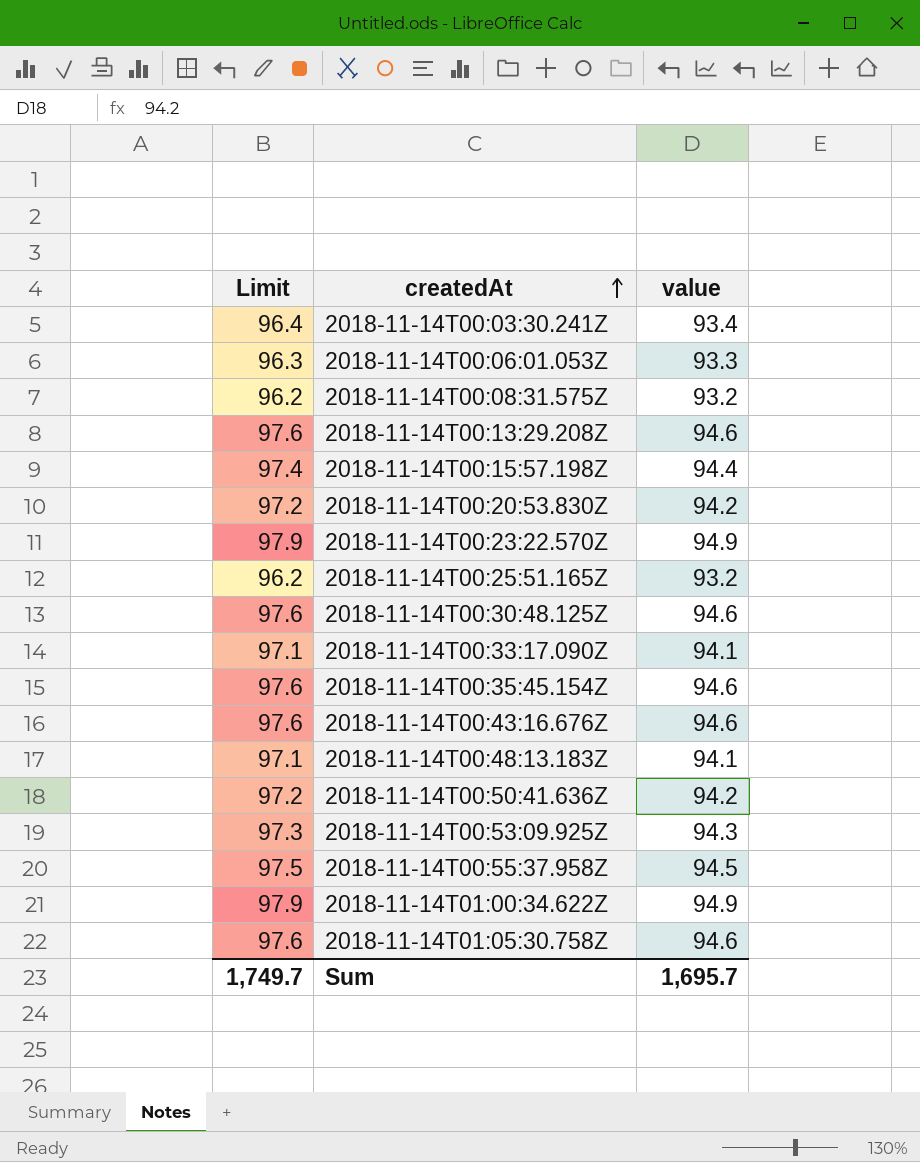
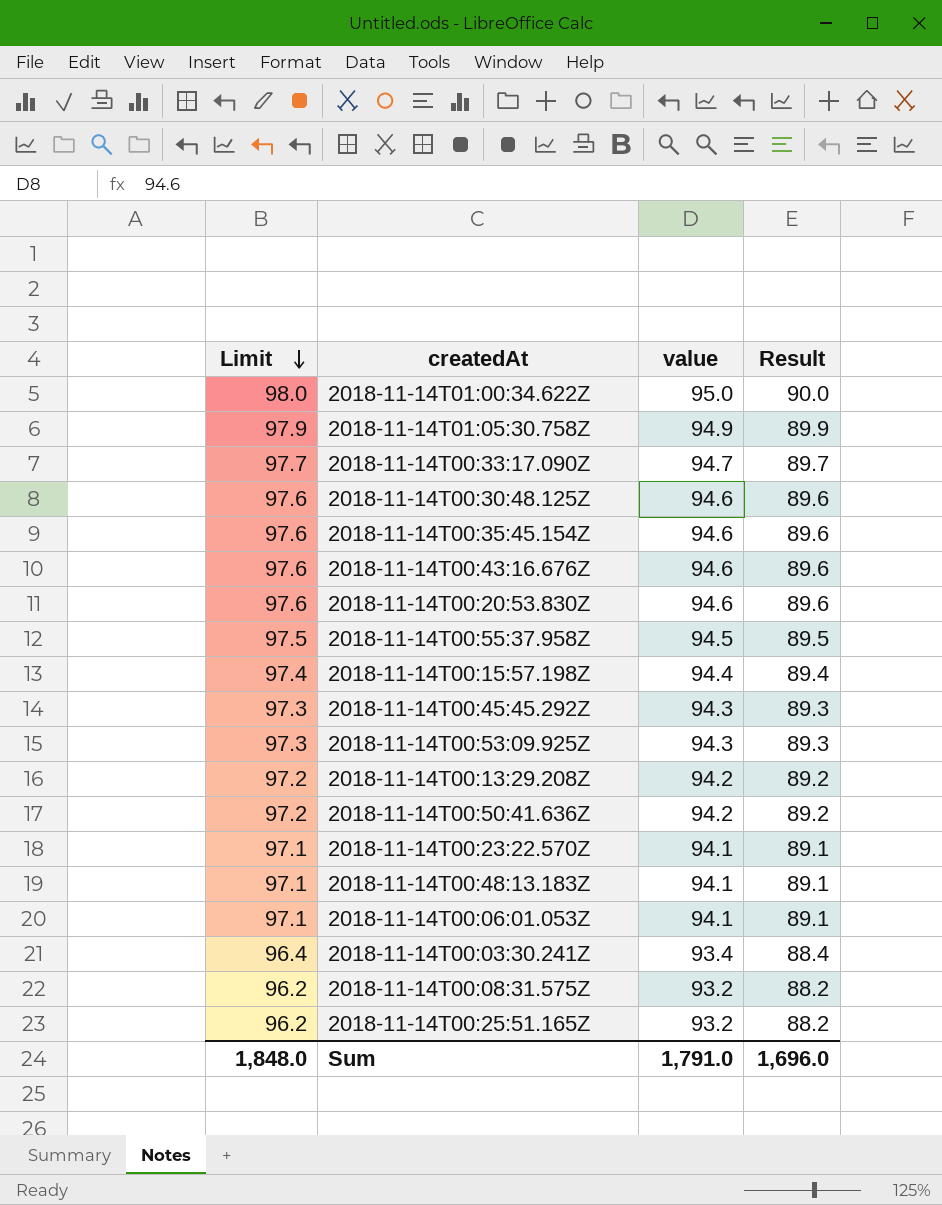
row order: createdAt ascending -> Limit descending
column Result | formula: none -> [value] - 5
2018-11-14T01:00:34.622Z | Limit: 97.9 -> 98.0
2018-11-14T01:00:34.622Z | value: 94.9 -> 95.0
2018-11-14T01:05:30.758Z | Limit: 97.6 -> 97.9
2018-11-14T01:05:30.758Z | value: 94.6 -> 94.9
2018-11-14T00:33:17.090Z | Limit: 97.1 -> 97.7
2018-11-14T00:33:17.090Z | value: 94.1 -> 94.7
2018-11-14T00:20:53.830Z | Limit: 97.2 -> 97.6
2018-11-14T00:20:53.830Z | value: 94.2 -> 94.6
row 2018-11-14T00:45:45.292Z: none -> 97.3 | 94.3 | 89.3
2018-11-14T00:13:29.208Z | Limit: 97.6 -> 97.2
2018-11-14T00:13:29.208Z | value: 94.6 -> 94.2
2018-11-14T00:23:22.570Z | Limit: 97.9 -> 97.1
2018-11-14T00:23:22.570Z | value: 94.9 -> 94.1
2018-11-14T00:06:01.053Z | Limit: 96.3 -> 97.1
2018-11-14T00:06:01.053Z | value: 93.3 -> 94.1
Sum | Limit: 1,749.7 -> 1,848.0
Sum | value: 1,695.7 -> 1,791.0

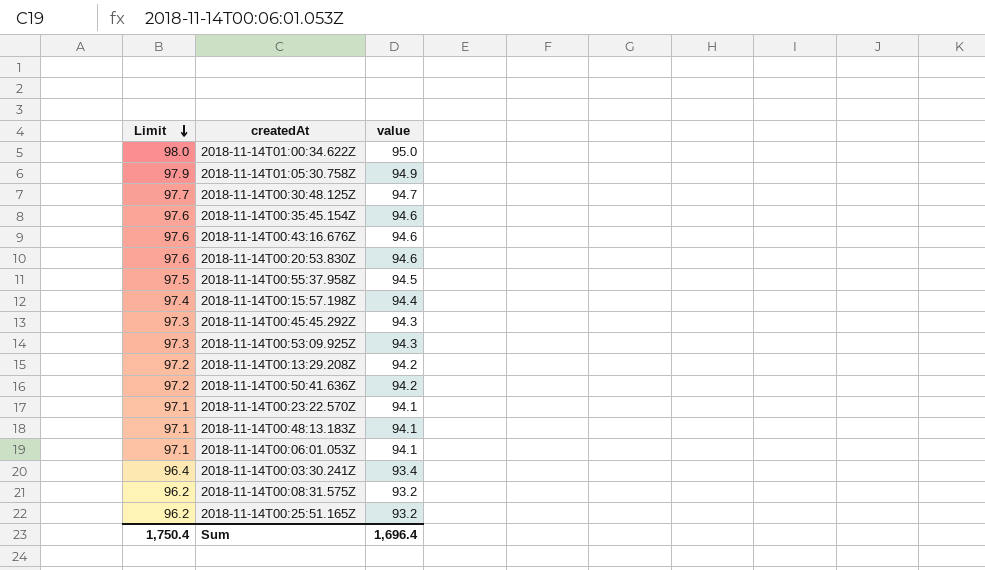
column Result | formula: [value] - 5 -> none
row 2018-11-14T00:33:17.090Z: 97.7 | 94.7 | 89.7 -> none
2018-11-14T00:30:48.125Z | Limit: 97.6 -> 97.7
2018-11-14T00:30:48.125Z | value: 94.6 -> 94.7
Sum | Limit: 1,848.0 -> 1,750.4
Sum | value: 1,791.0 -> 1,696.4

